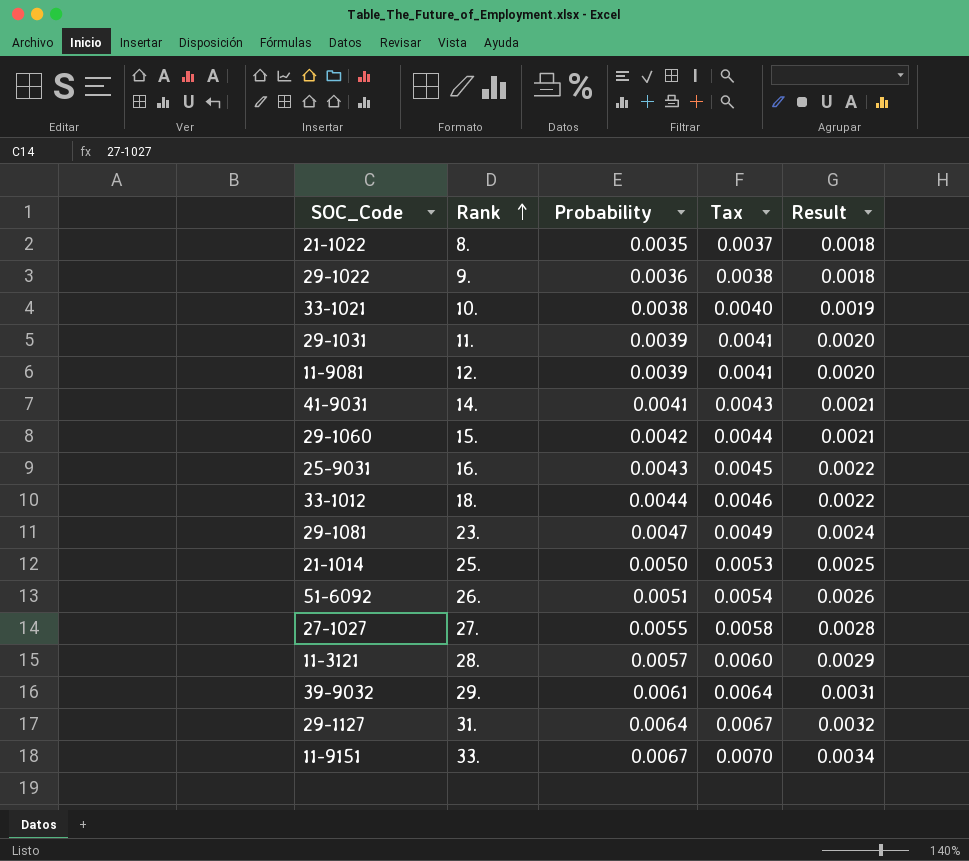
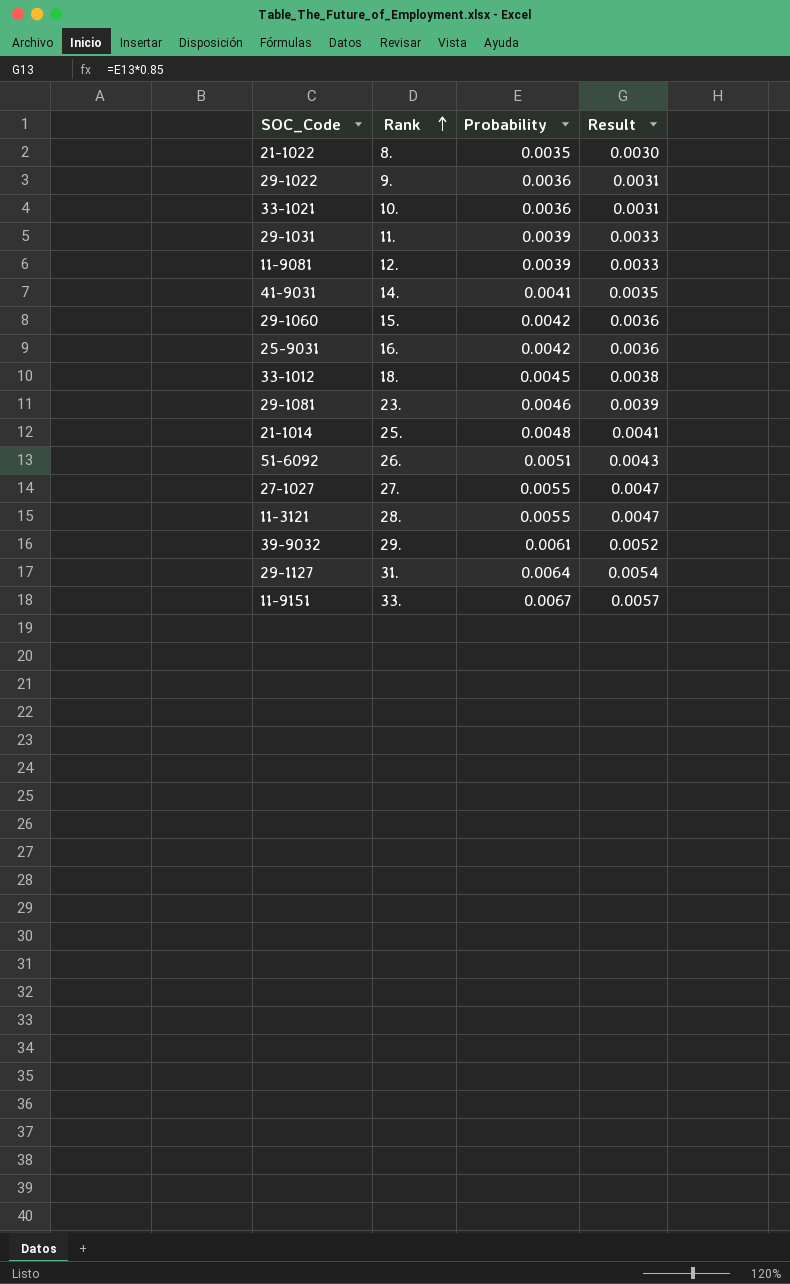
column Tax | formula: [Probability] * 1.05 -> none
column Result | formula: [Probability] * 0.5 -> [Probability] * 0.85
33-1021 | Probability: 0.0038 -> 0.0036
25-9031 | Probability: 0.0043 -> 0.0042
33-1012 | Probability: 0.0044 -> 0.0045
29-1081 | Probability: 0.0047 -> 0.0046
21-1014 | Probability: 0.0050 -> 0.0048
11-3121 | Probability: 0.0057 -> 0.0055

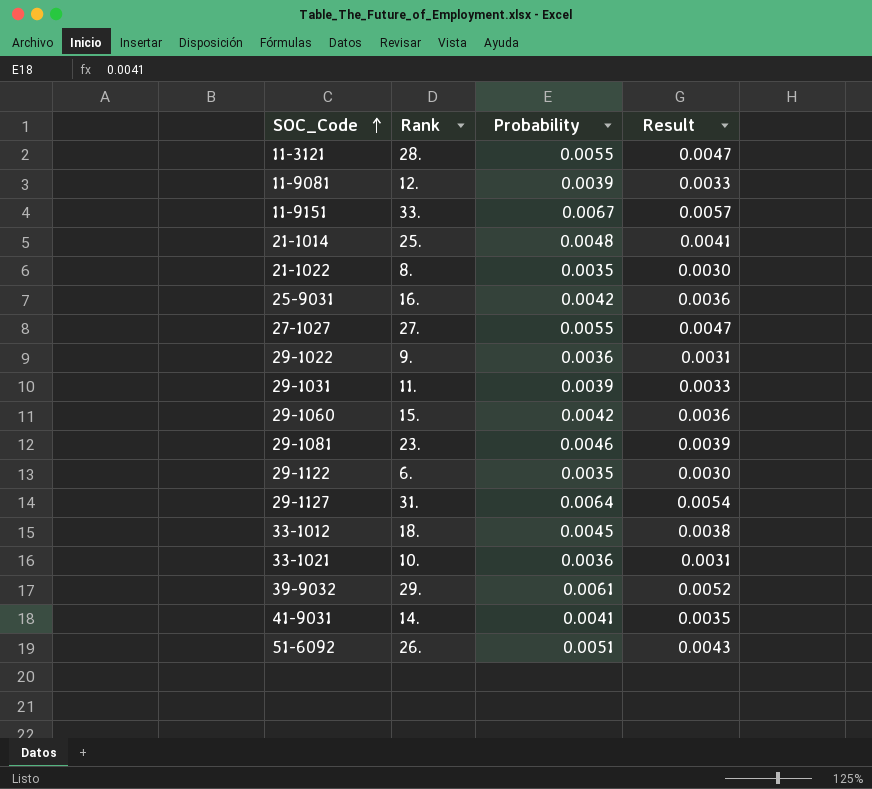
row order: Rank ascending -> SOC_Code ascending
row 29-1122: none -> 6. | 0.0035 | 0.0030

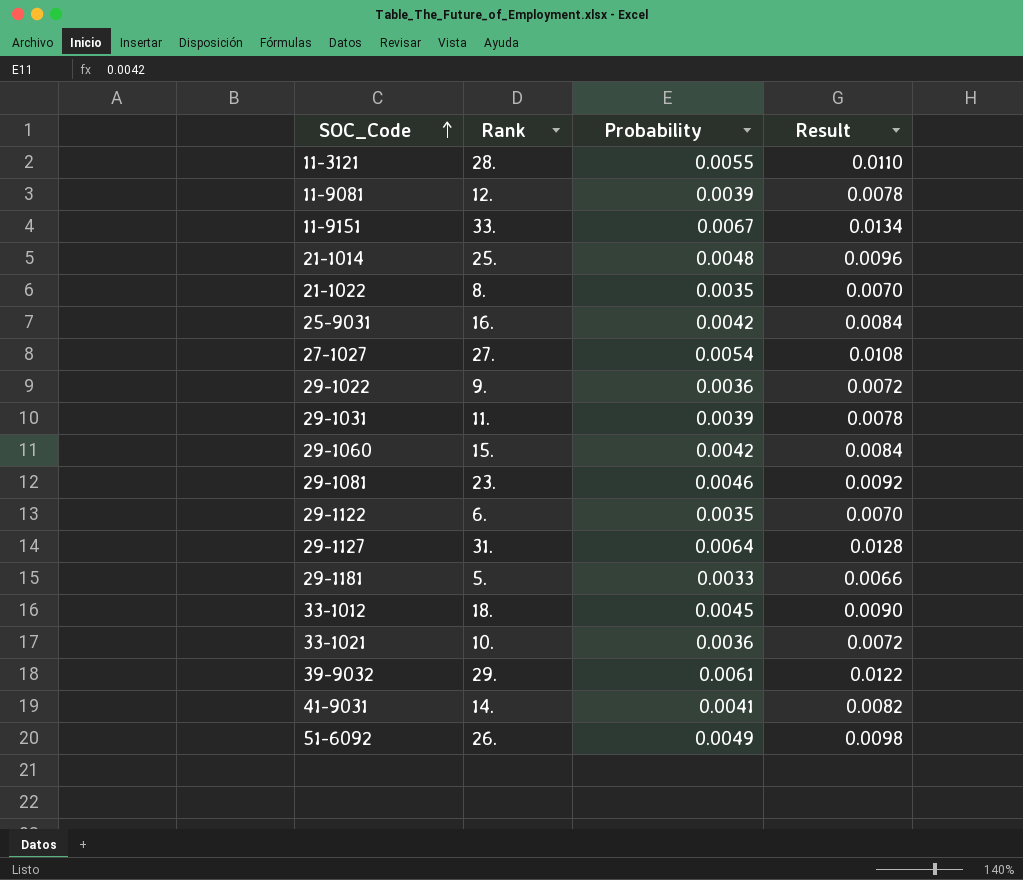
column Result | formula: [Probability] * 0.85 -> [Probability] * 2
27-1027 | Probability: 0.0055 -> 0.0054
row 29-1181: none -> 5. | 0.0033 | 0.0066
51-6092 | Probability: 0.0051 -> 0.0049

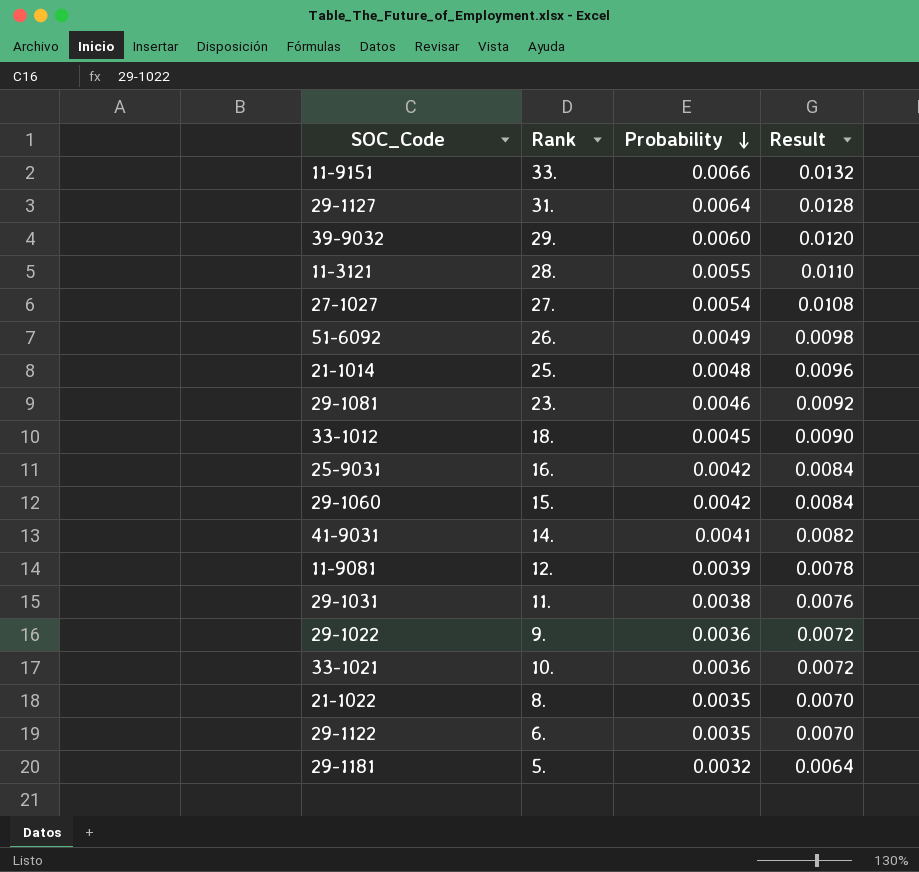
row order: SOC_Code ascending -> Probability descending
11-9151 | Probability: 0.0067 -> 0.0066
11-9151 | Result: 0.0134 -> 0.0132
39-9032 | Probability: 0.0061 -> 0.0060
39-9032 | Result: 0.0122 -> 0.0120
29-1031 | Probability: 0.0039 -> 0.0038
29-1031 | Result: 0.0078 -> 0.0076
29-1181 | Probability: 0.0033 -> 0.0032
29-1181 | Result: 0.0066 -> 0.0064

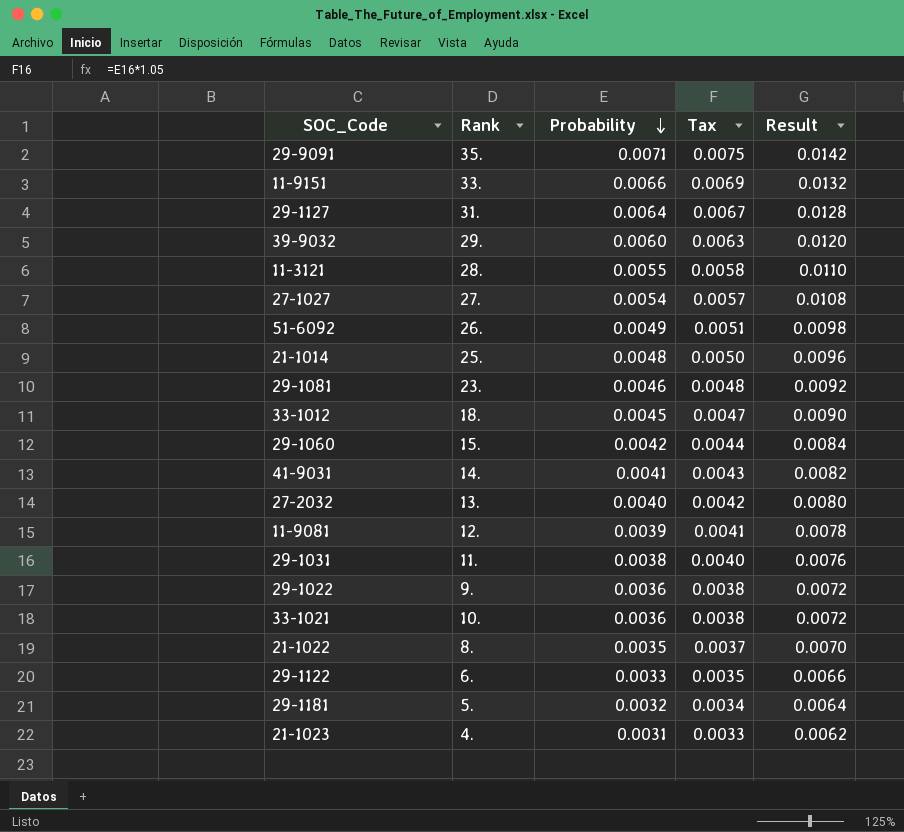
column Tax | formula: none -> [Probability] * 1.05
row 25-9031: 16. | 0.0042 | 0.0084 -> none
row 29-9091: none -> 35. | 0.0071 | 0.0075 | 0.0142
row 27-2032: none -> 13. | 0.0040 | 0.0042 | 0.0080
29-1122 | Probability: 0.0035 -> 0.0033
29-1122 | Result: 0.0070 -> 0.0066
row 21-1023: none -> 4. | 0.0031 | 0.0033 | 0.0062

